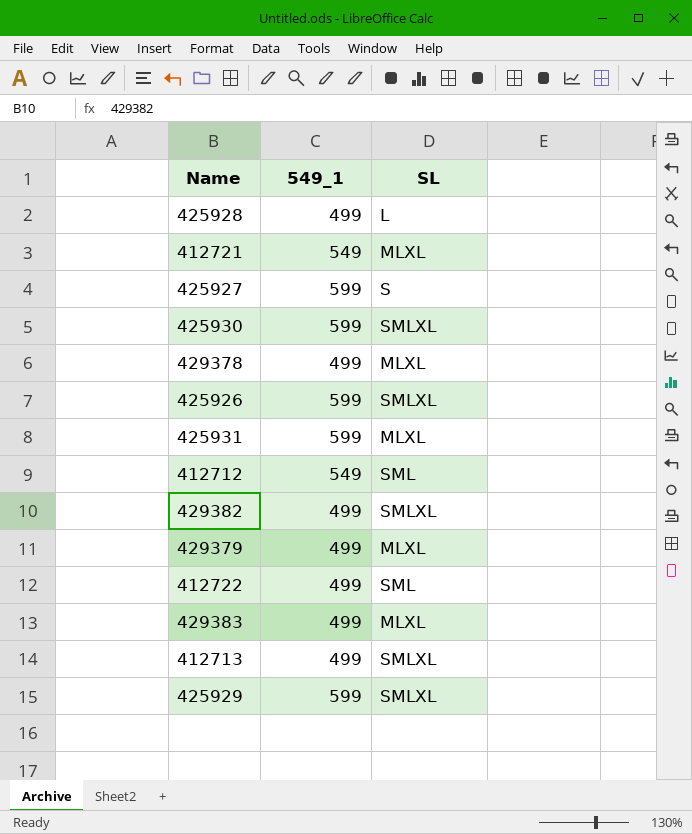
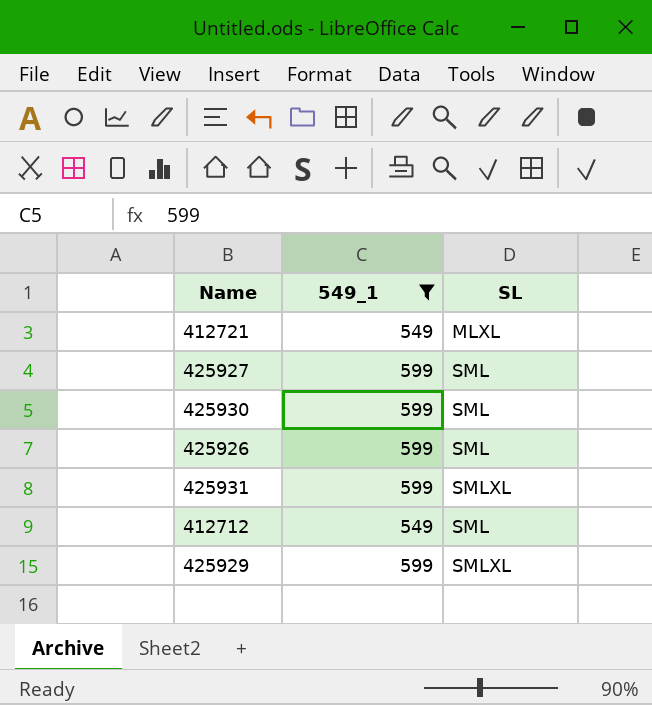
filter: none -> 549_1 != 499
425927 | SL: S -> SML
425930 | SL: SMLXL -> SML
425926 | SL: SMLXL -> SML
425931 | SL: MLXL -> SMLXL

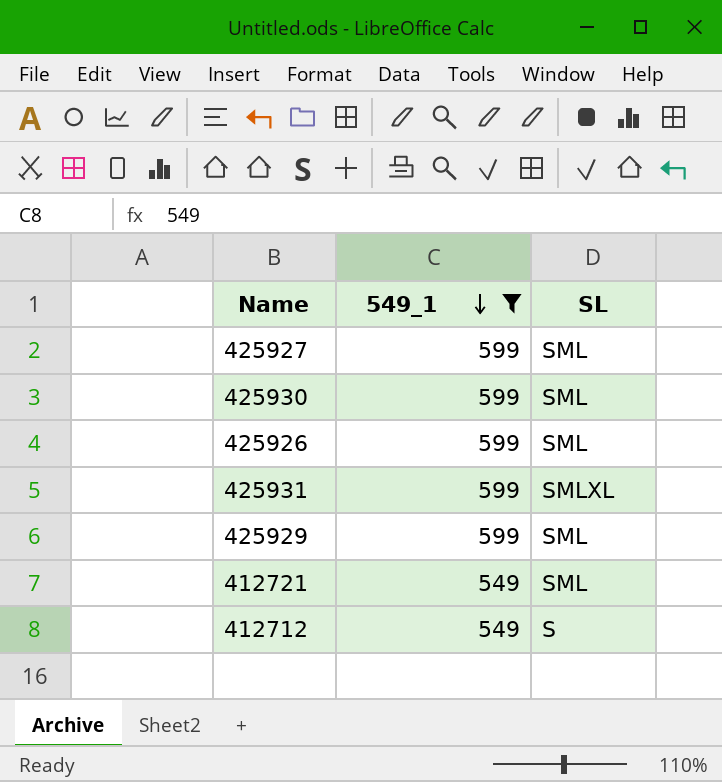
row order: none -> 549_1 descending
425929 | SL: SMLXL -> SML
412721 | SL: MLXL -> SML
412712 | SL: SML -> S

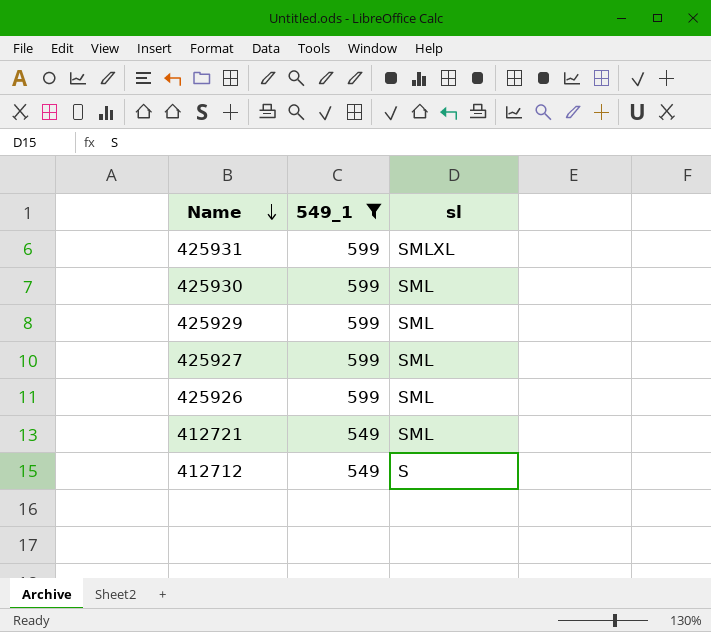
row order: 549_1 descending -> Name descending
column name: SL -> sl

